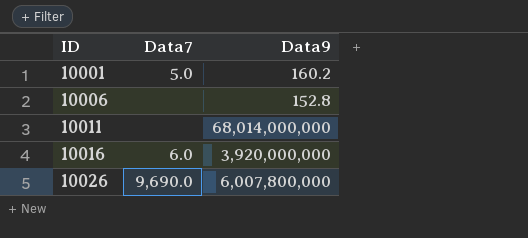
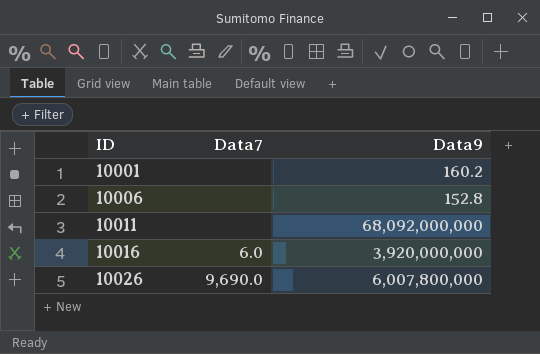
10001 | Data7: 5.0 -> none
10011 | Data9: 68,014,000,000 -> 68,092,000,000

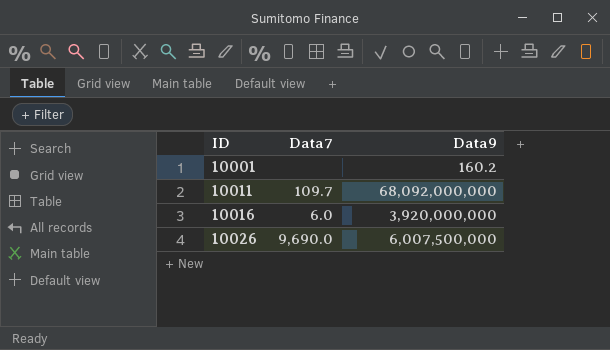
row 10006: none | 152.8 -> none
10011 | Data7: none -> 109.7
10026 | Data9: 6,007,800,000 -> 6,007,500,000

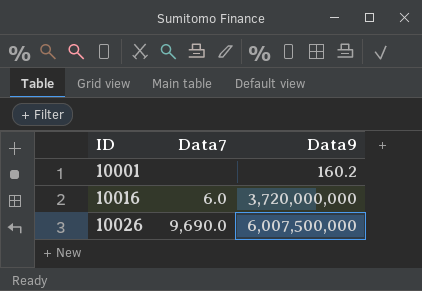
row 10011: 109.7 | 68,092,000,000 -> none
10016 | Data9: 3,920,000,000 -> 3,720,000,000

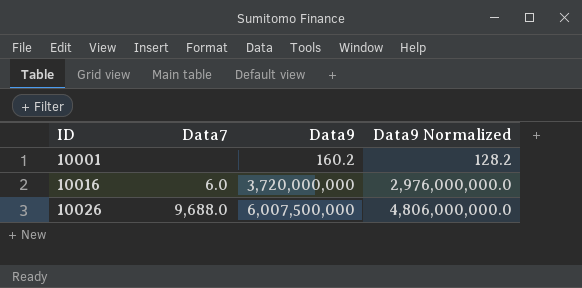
column Data9 Normalized | formula: none -> [Data9] * 0.8
10026 | Data7: 9,690.0 -> 9,688.0

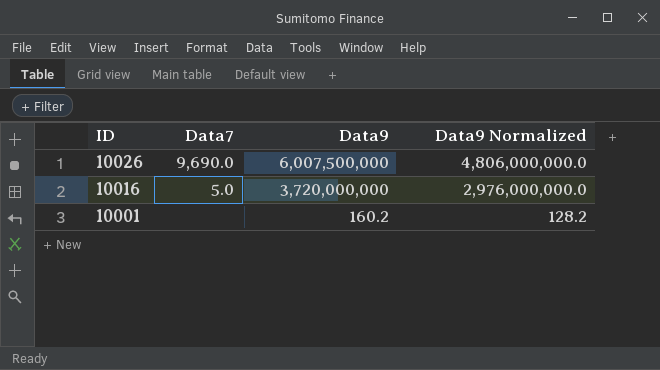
row order: ID ascending -> ID descending
10026 | Data7: 9,688.0 -> 9,690.0
10016 | Data7: 6.0 -> 5.0

